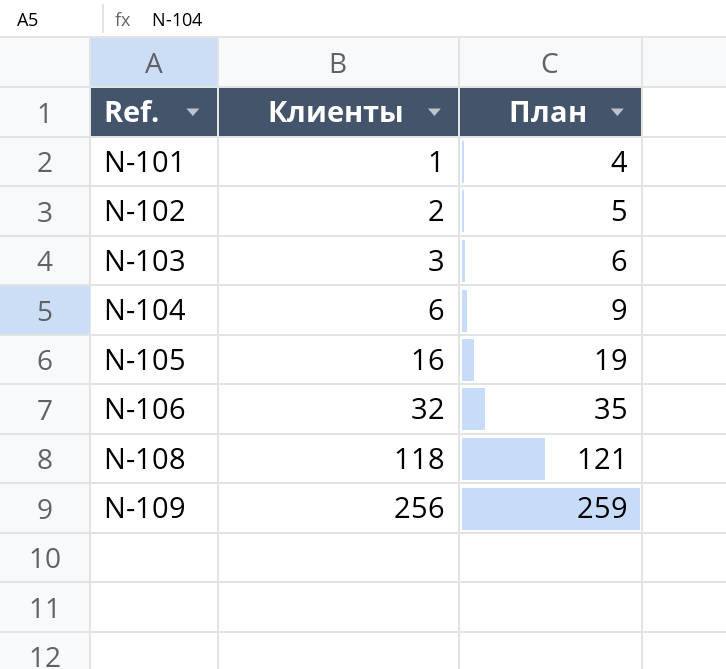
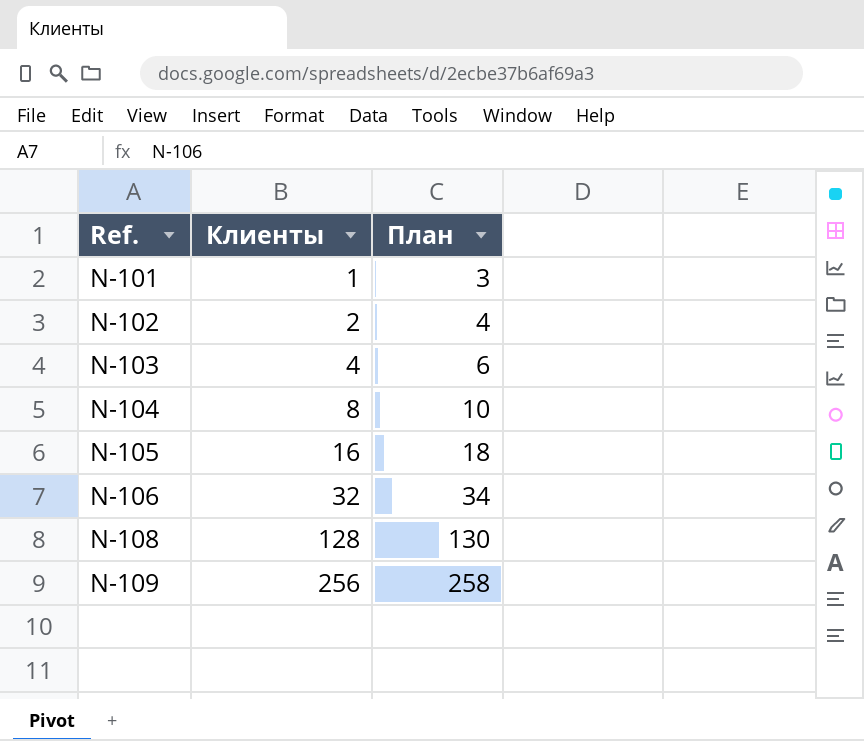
column План | formula: [Клиенты] + 3 -> [Клиенты] + 2
N-103 | Клиенты: 3 -> 4
N-104 | Клиенты: 6 -> 8
N-108 | Клиенты: 118 -> 128

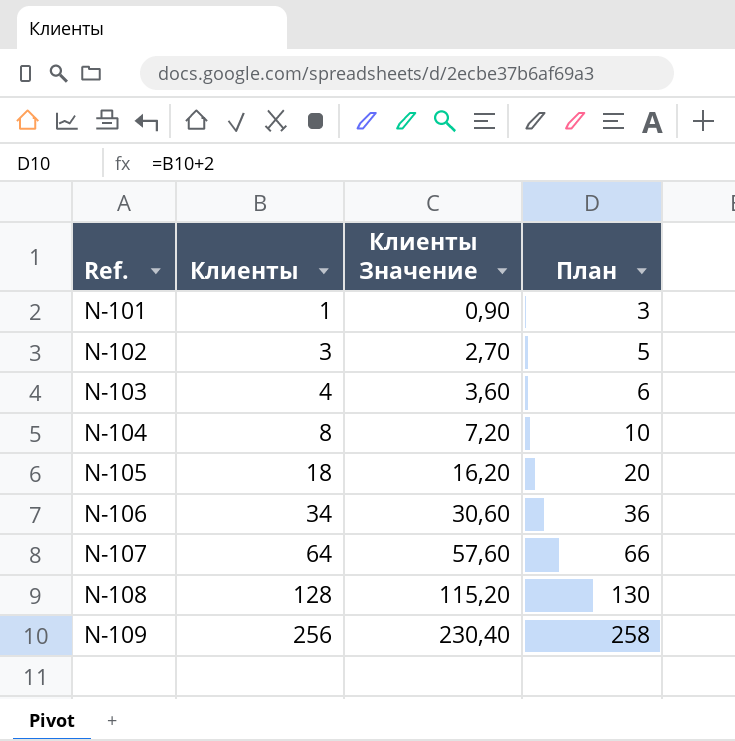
column Клиенты Значение | formula: none -> [Клиенты] * 0,9
N-102 | Клиенты: 2 -> 3
N-102 | План: 4 -> 5
N-105 | Клиенты: 16 -> 18
N-105 | План: 18 -> 20
N-106 | Клиенты: 32 -> 34
N-106 | План: 34 -> 36
row N-107: none -> 64 | 57,60 | 66

